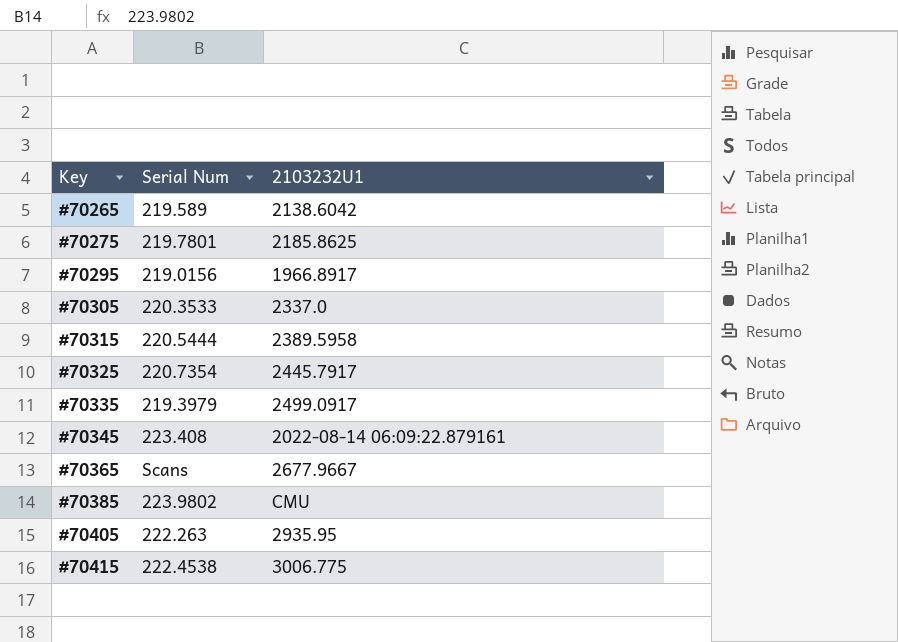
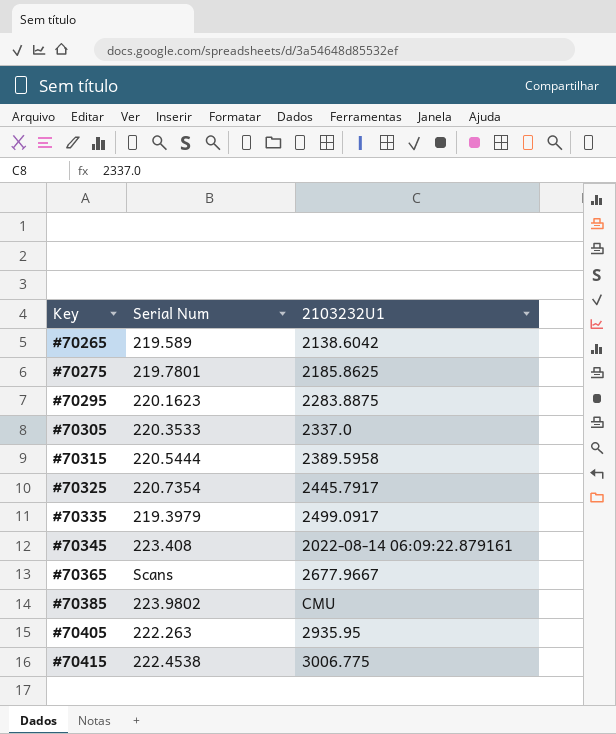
#70295 | Serial Num: 219.0156 -> 220.1623
#70295 | 2103232U1: 1966.8917 -> 2283.8875

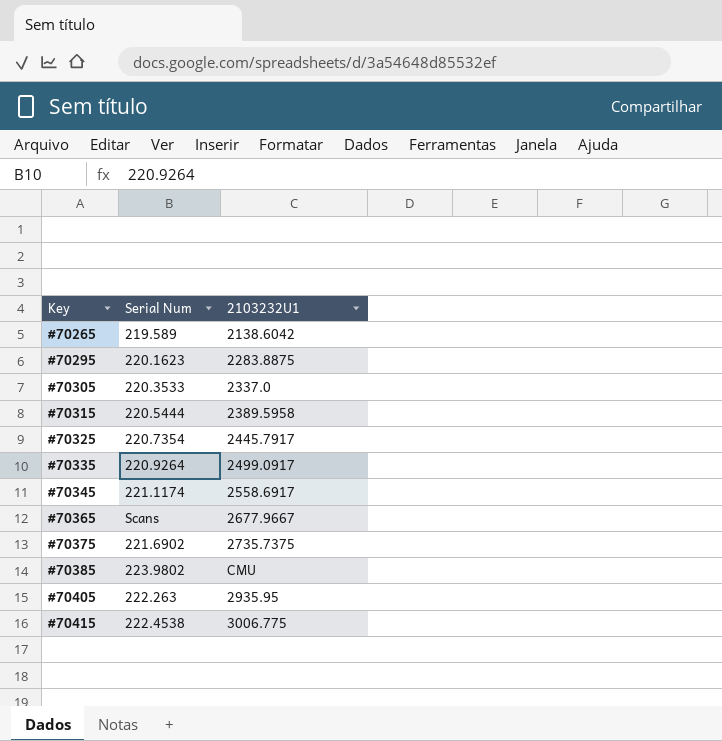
row #70275: 219.7801 | 2185.8625 -> none
#70335 | Serial Num: 219.3979 -> 220.9264
#70345 | Serial Num: 223.408 -> 221.1174
#70345 | 2103232U1: 2022-08-14 06:09:22.879161 -> 2558.6917
row #70375: none -> 221.6902 | 2735.7375

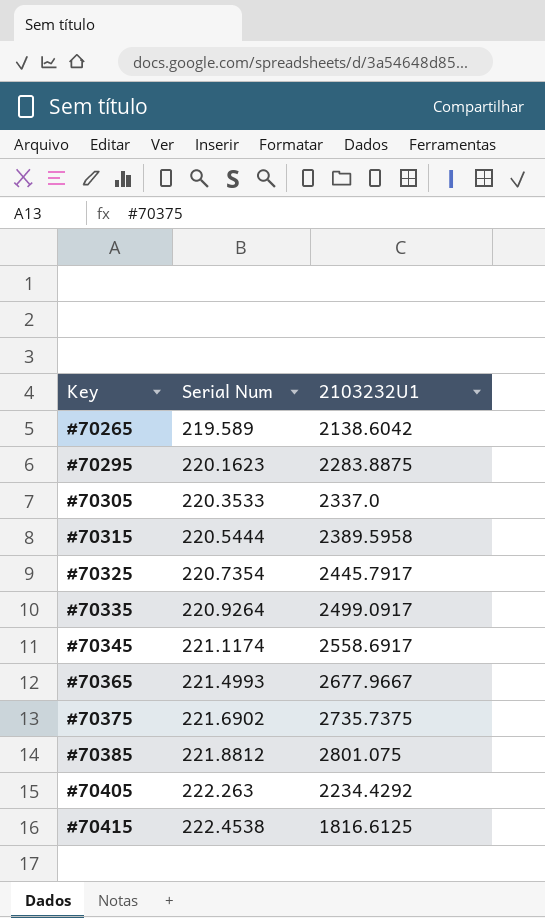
#70365 | Serial Num: Scans -> 221.4993
#70385 | Serial Num: 223.9802 -> 221.8812
#70385 | 2103232U1: CMU -> 2801.075
#70405 | 2103232U1: 2935.95 -> 2234.4292
#70415 | 2103232U1: 3006.775 -> 1816.6125

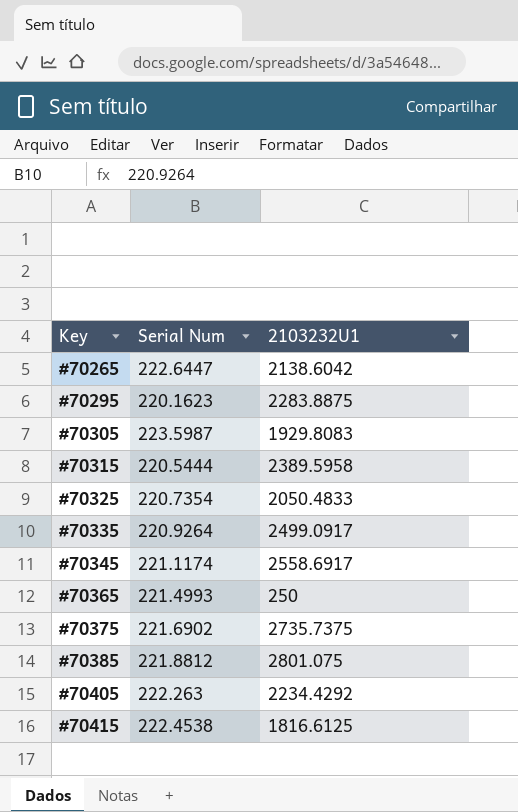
#70265 | Serial Num: 219.589 -> 222.6447
#70305 | Serial Num: 220.3533 -> 223.5987
#70305 | 2103232U1: 2337.0 -> 1929.8083
#70325 | 2103232U1: 2445.7917 -> 2050.4833
#70365 | 2103232U1: 2677.9667 -> 250

